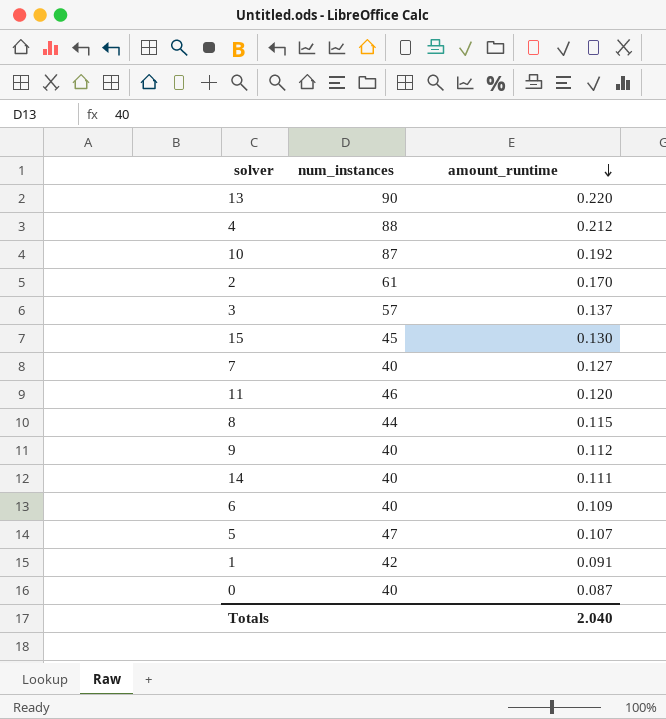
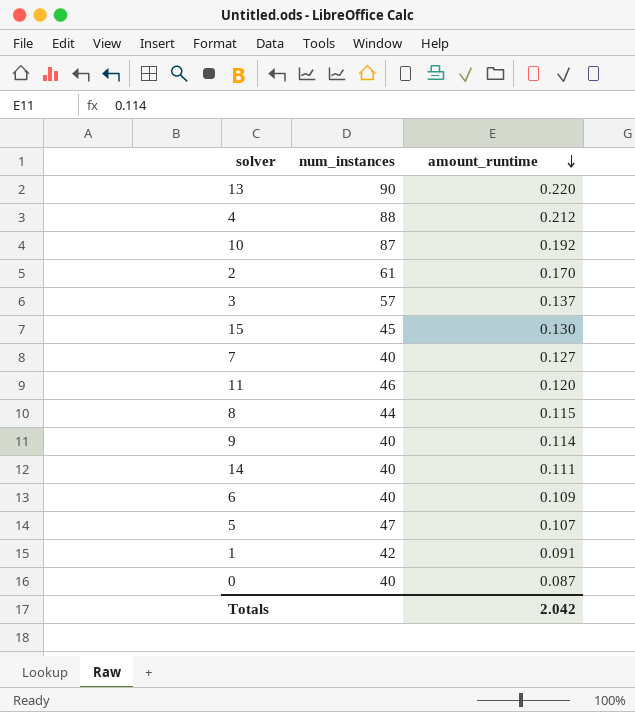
9 | amount_runtime: 0.112 -> 0.114
Totals | amount_runtime: 2.040 -> 2.042

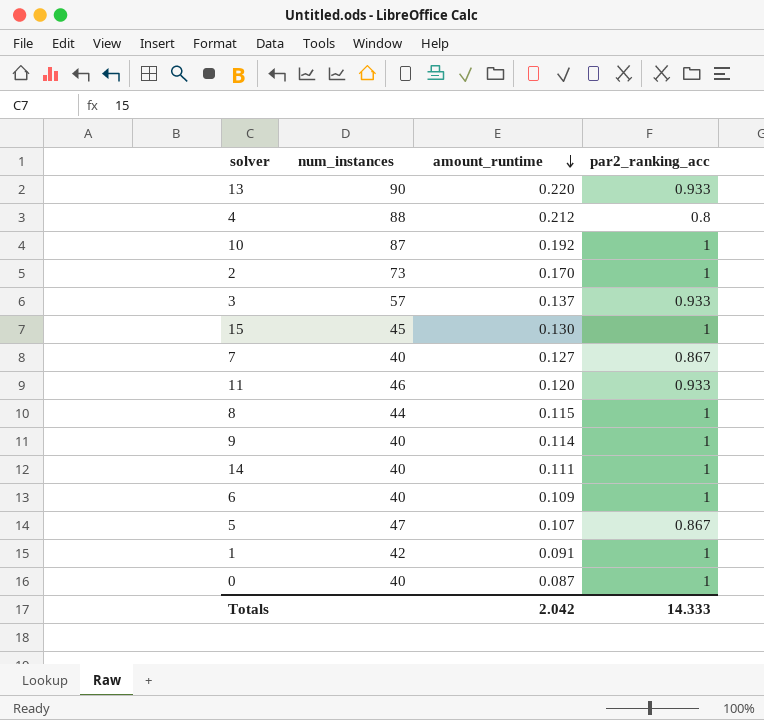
column par2_ranking_acc | position: none -> 4
2 | num_instances: 61 -> 73

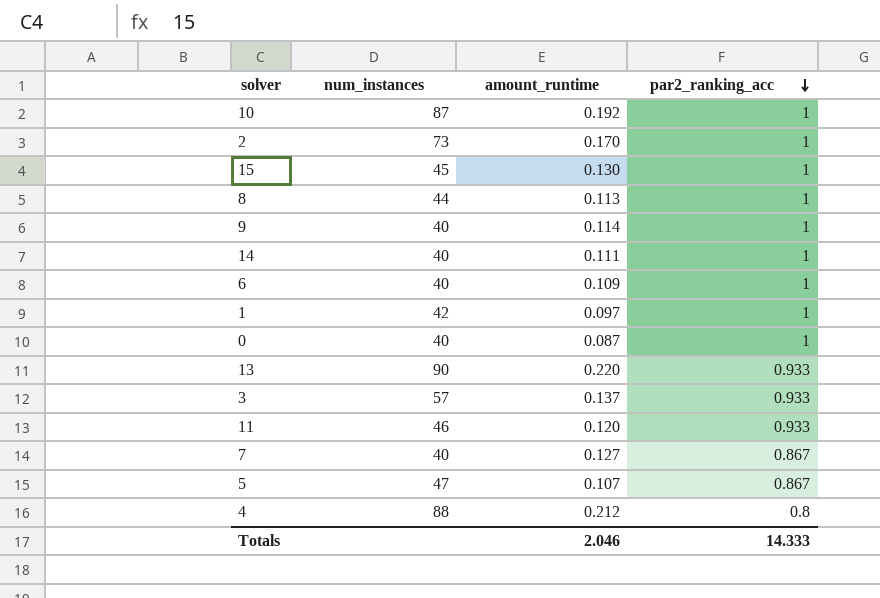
row order: amount_runtime descending -> par2_ranking_acc descending
8 | amount_runtime: 0.115 -> 0.113
1 | amount_runtime: 0.091 -> 0.097
Totals | amount_runtime: 2.042 -> 2.046

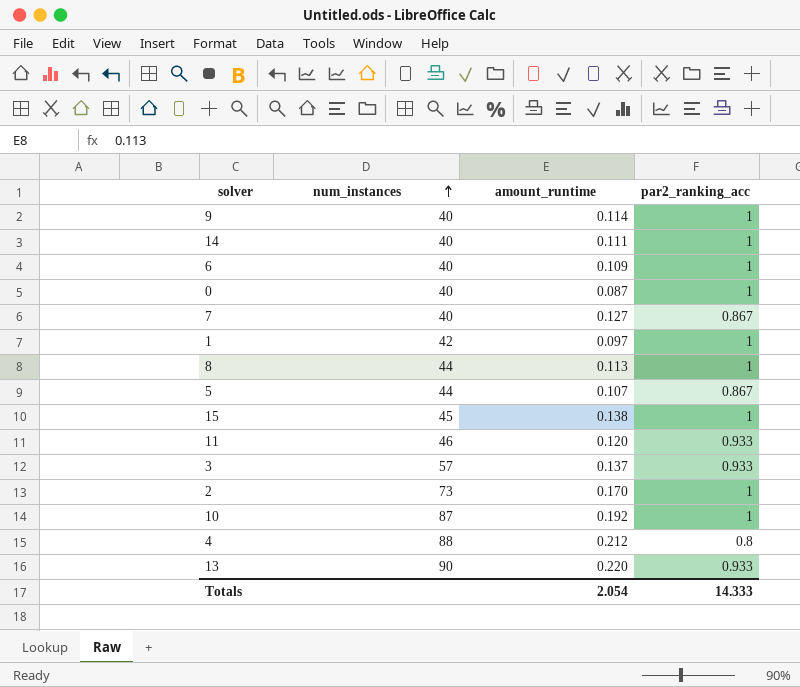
row order: par2_ranking_acc descending -> num_instances ascending
5 | num_instances: 47 -> 44
15 | amount_runtime: 0.130 -> 0.138
Totals | amount_runtime: 2.046 -> 2.054

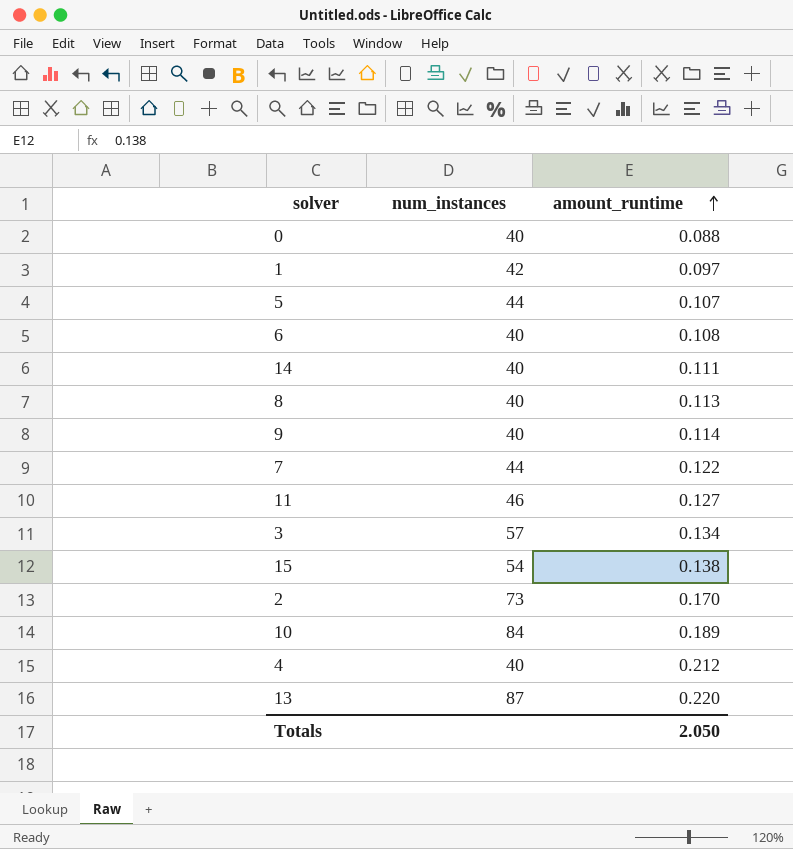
row order: num_instances ascending -> amount_runtime ascending
column par2_ranking_acc | position: 4 -> none
0 | amount_runtime: 0.087 -> 0.088
6 | amount_runtime: 0.109 -> 0.108
8 | num_instances: 44 -> 40
7 | num_instances: 40 -> 44
7 | amount_runtime: 0.127 -> 0.122
11 | amount_runtime: 0.120 -> 0.127
3 | amount_runtime: 0.137 -> 0.134
15 | num_instances: 45 -> 54
10 | num_instances: 87 -> 84
10 | amount_runtime: 0.192 -> 0.189
4 | num_instances: 88 -> 40
13 | num_instances: 90 -> 87
Totals | amount_runtime: 2.054 -> 2.050

